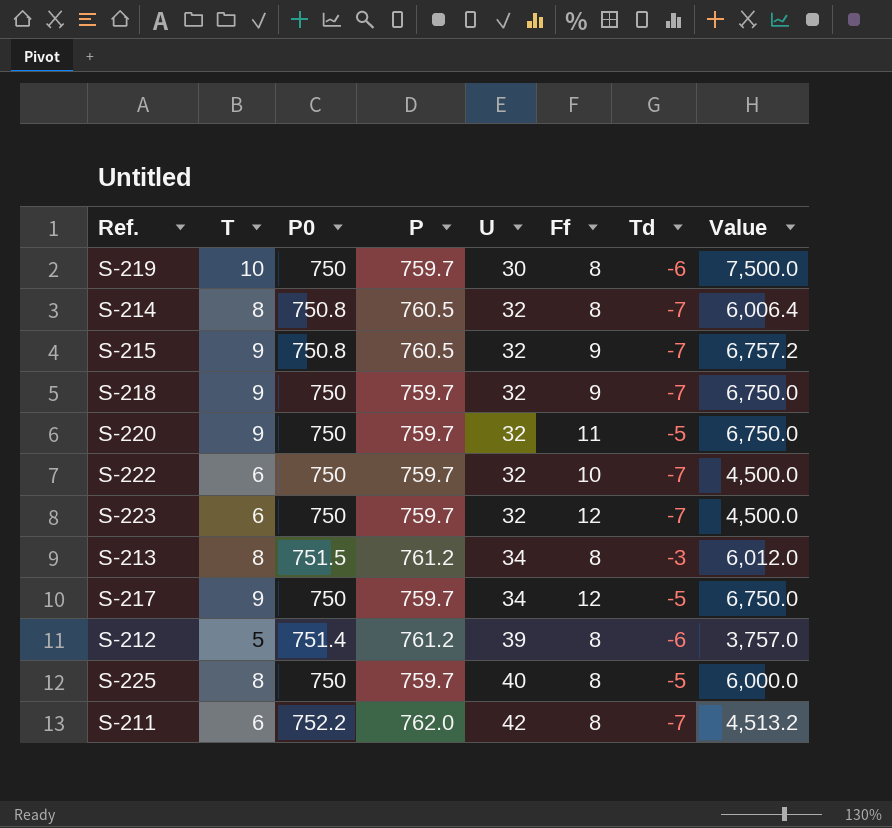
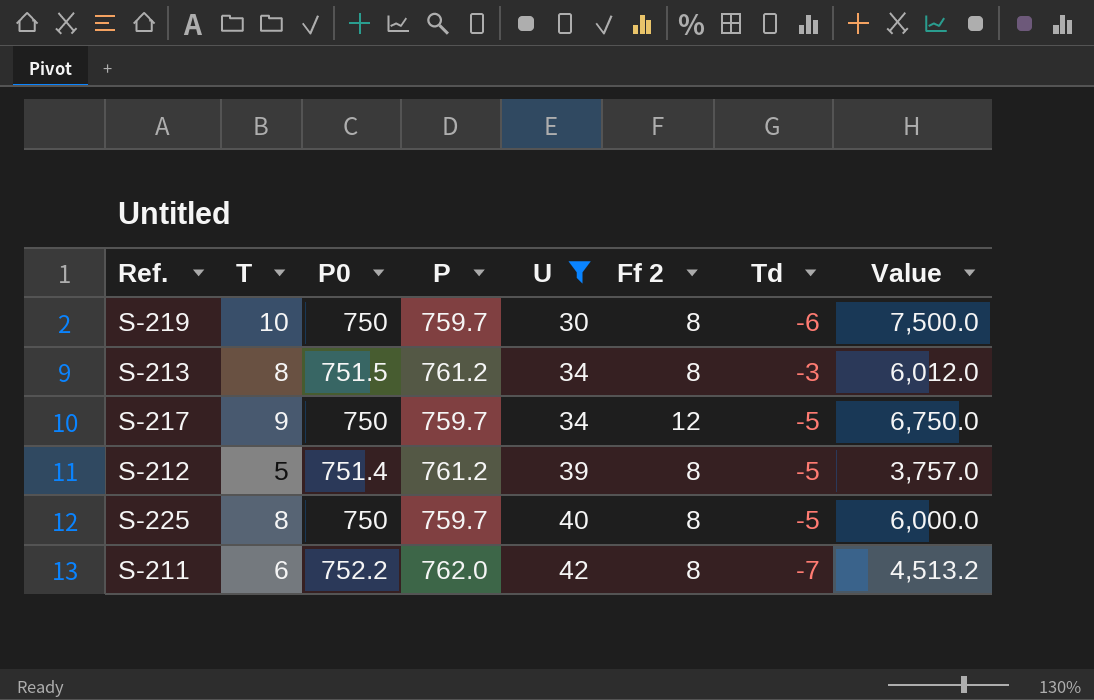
filter: none -> U != 32
column name: Ff -> Ff 2
S-212 | Td: -6 -> -5

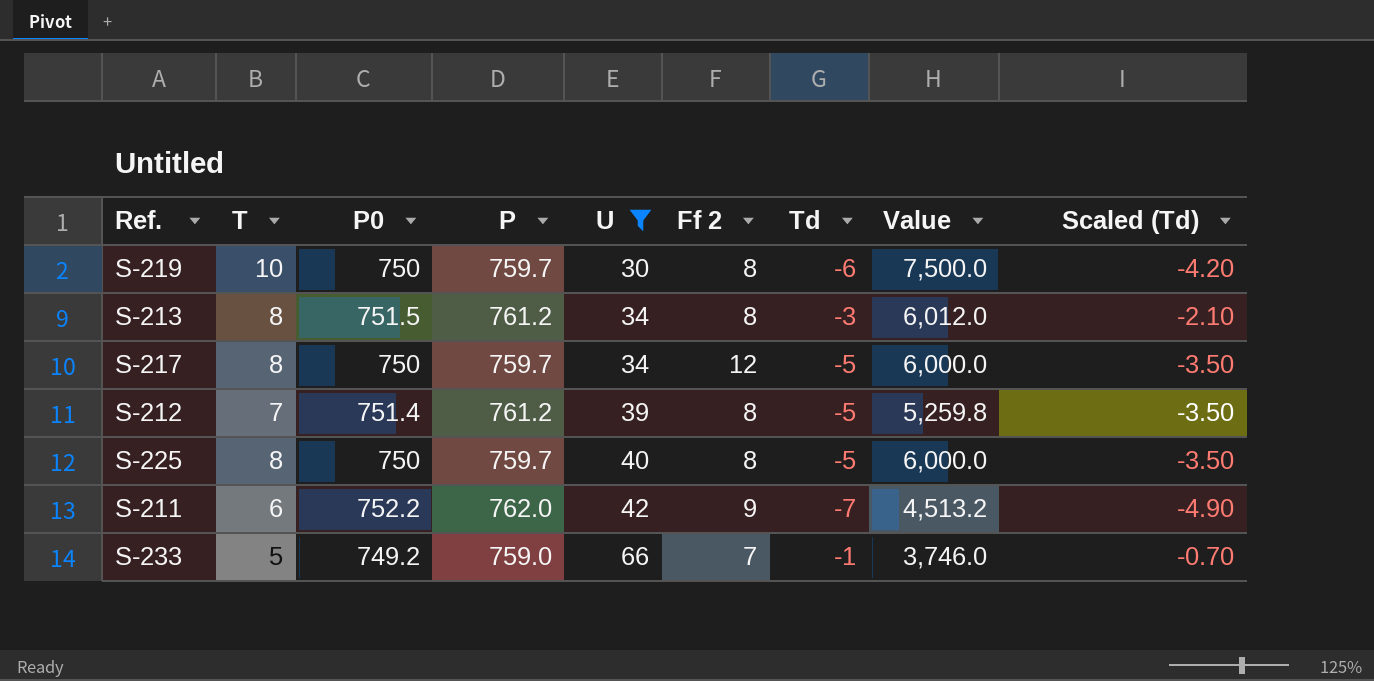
column Scaled (Td) | formula: none -> [Td] * 0.7
S-217 | T: 9 -> 8
S-217 | Value: 6,750.0 -> 6,000.0
S-212 | T: 5 -> 7
S-212 | Value: 3,757.0 -> 5,259.8
S-211 | Ff 2: 8 -> 9
row S-233: none -> 5 | 749.2 | 759.0 | 66 | 7 | -1 | 3,746.0 | -0.70

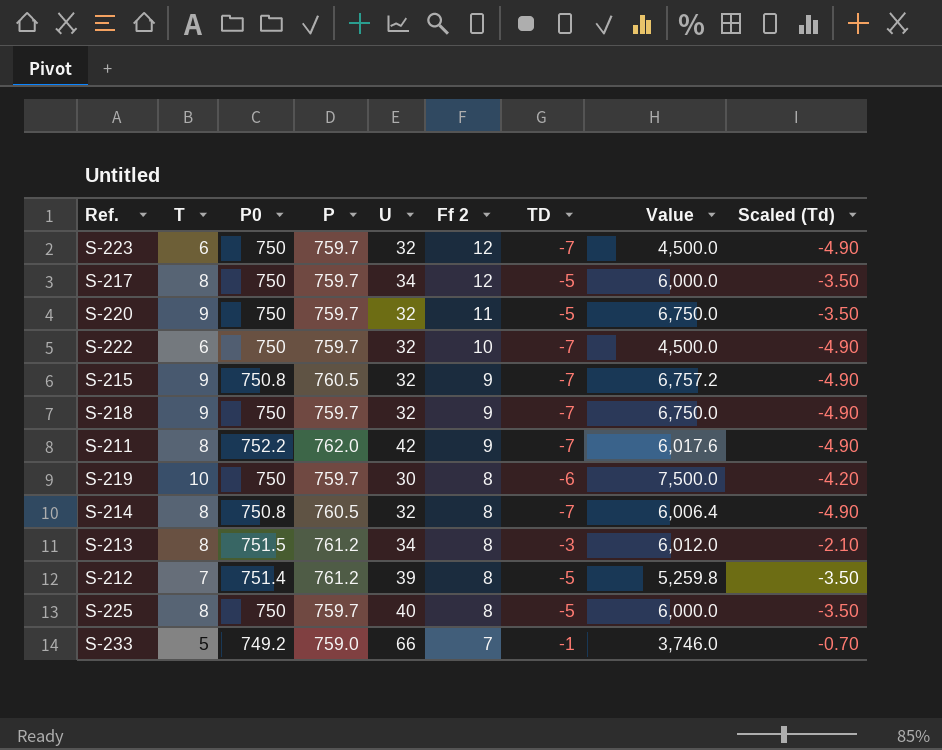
filter: U != 32 -> none
row order: U ascending -> Ff 2 descending
column name: Td -> TD
S-211 | T: 6 -> 8
S-211 | Value: 4,513.2 -> 6,017.6

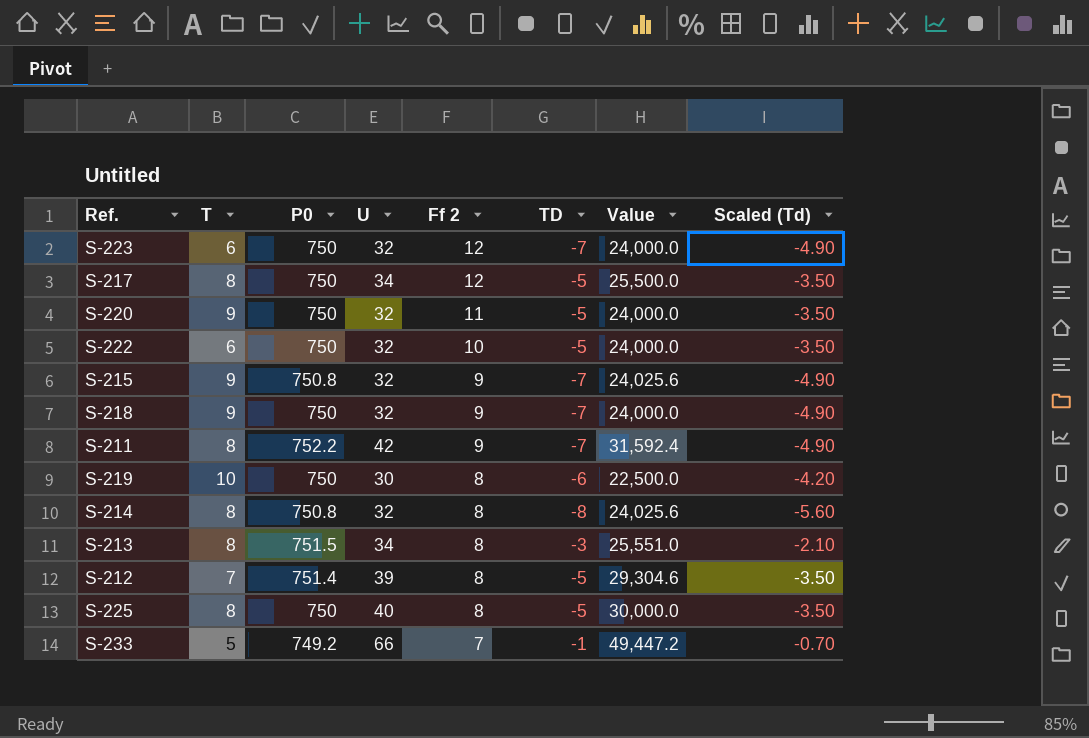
column P | position: 4 -> none
column Value | formula: [T] * [P0] -> [P0] * [U]
S-222 | TD: -7 -> -5
S-222 | Scaled (Td): -4.90 -> -3.50
S-214 | TD: -7 -> -8
S-214 | Scaled (Td): -4.90 -> -5.60

